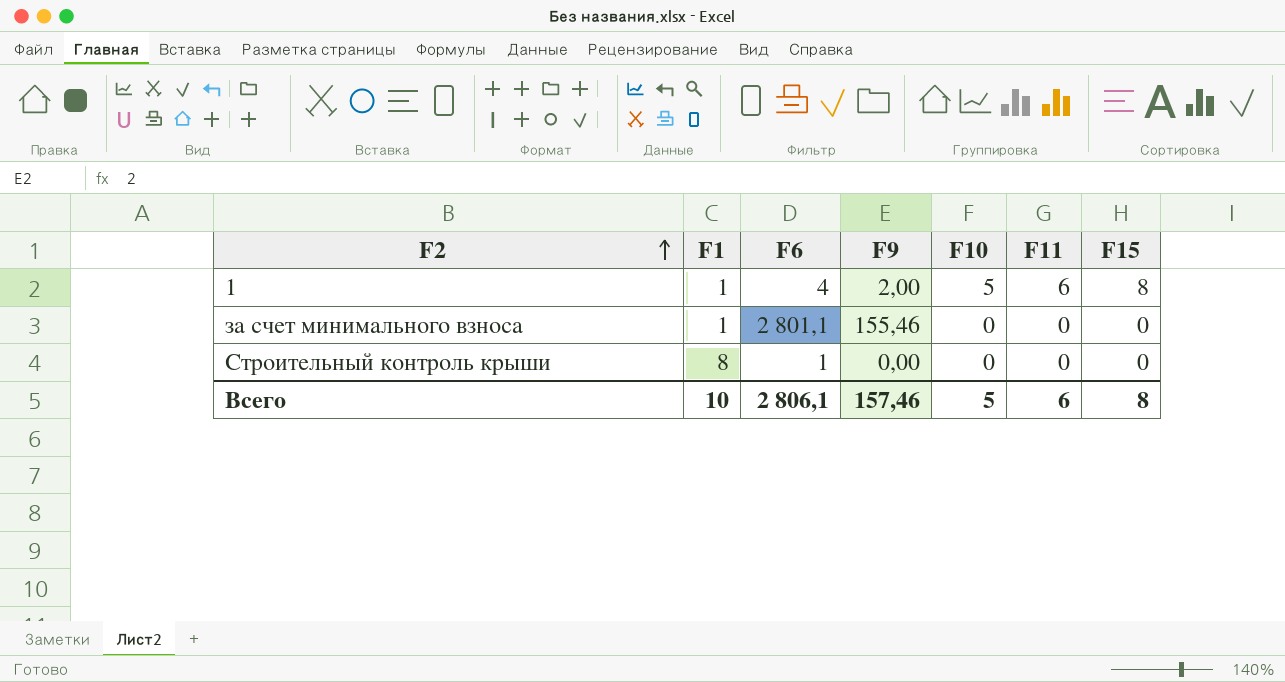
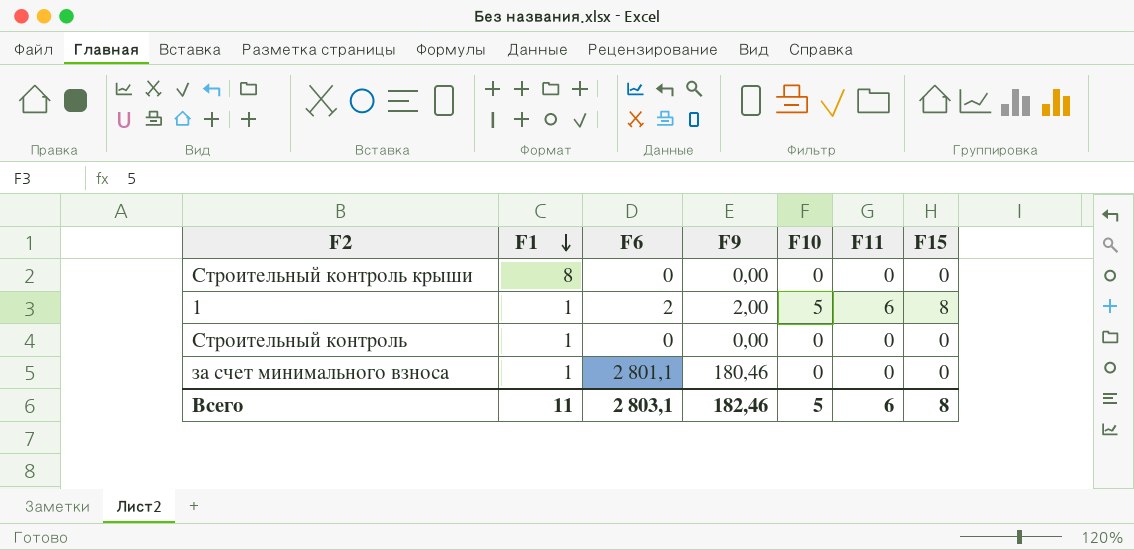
row order: F2 ascending -> F1 descending
Строительный контроль крыши | F6: 1 -> 0
1 | F6: 4 -> 2
row Строительный контроль: none -> 1 | 0 | 0,00 | 0 | 0 | 0
за счет минимального взноса | F9: 155,46 -> 180,46
Всего | F1: 10 -> 11
Всего | F6: 2 806,1 -> 2 803,1
Всего | F9: 157,46 -> 182,46

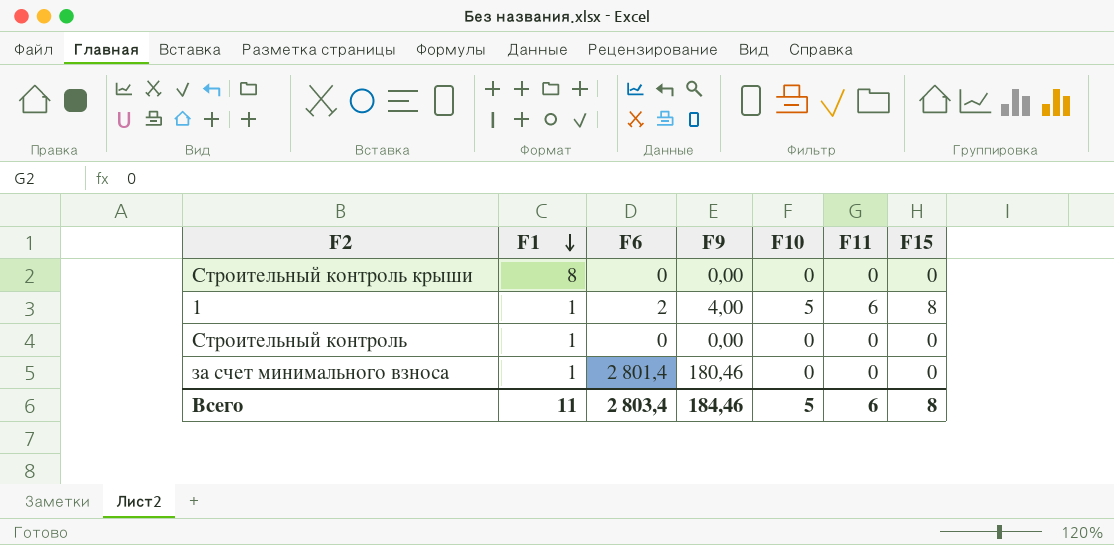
1 | F9: 2,00 -> 4,00
за счет минимального взноса | F6: 2 801,1 -> 2 801,4
Всего | F6: 2 803,1 -> 2 803,4
Всего | F9: 182,46 -> 184,46

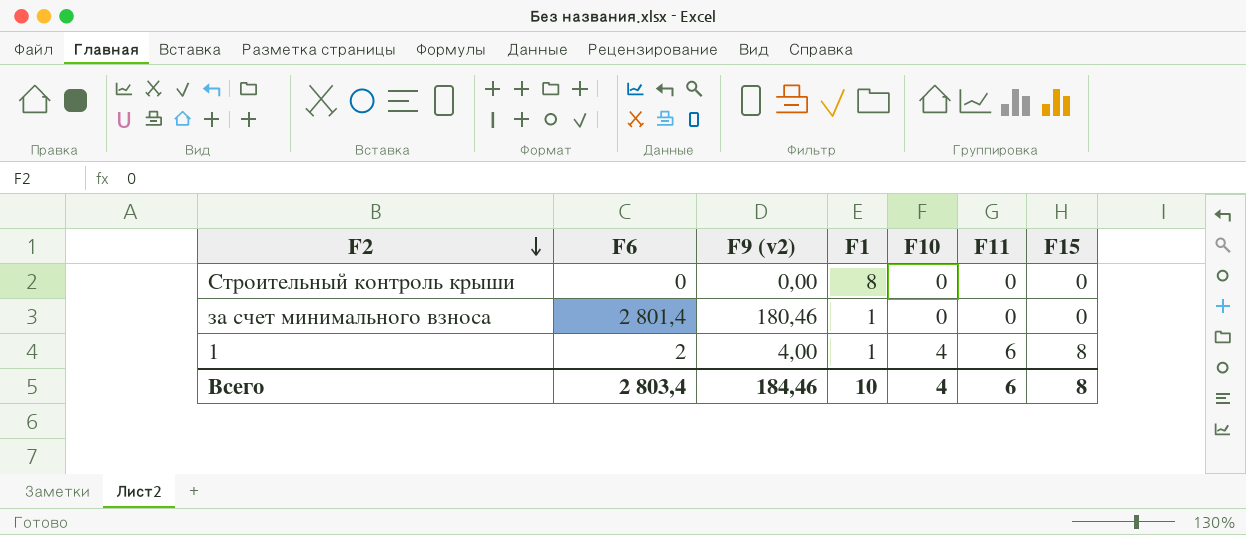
row order: F1 descending -> F2 descending
column name: F9 -> F9 (v2)
column F1 | position: 2 -> 4
row Строительный контроль: 1 | 0 | 0,00 | 0 | 0 | 0 -> none
1 | F10: 5 -> 4
Всего | F1: 11 -> 10
Всего | F10: 5 -> 4

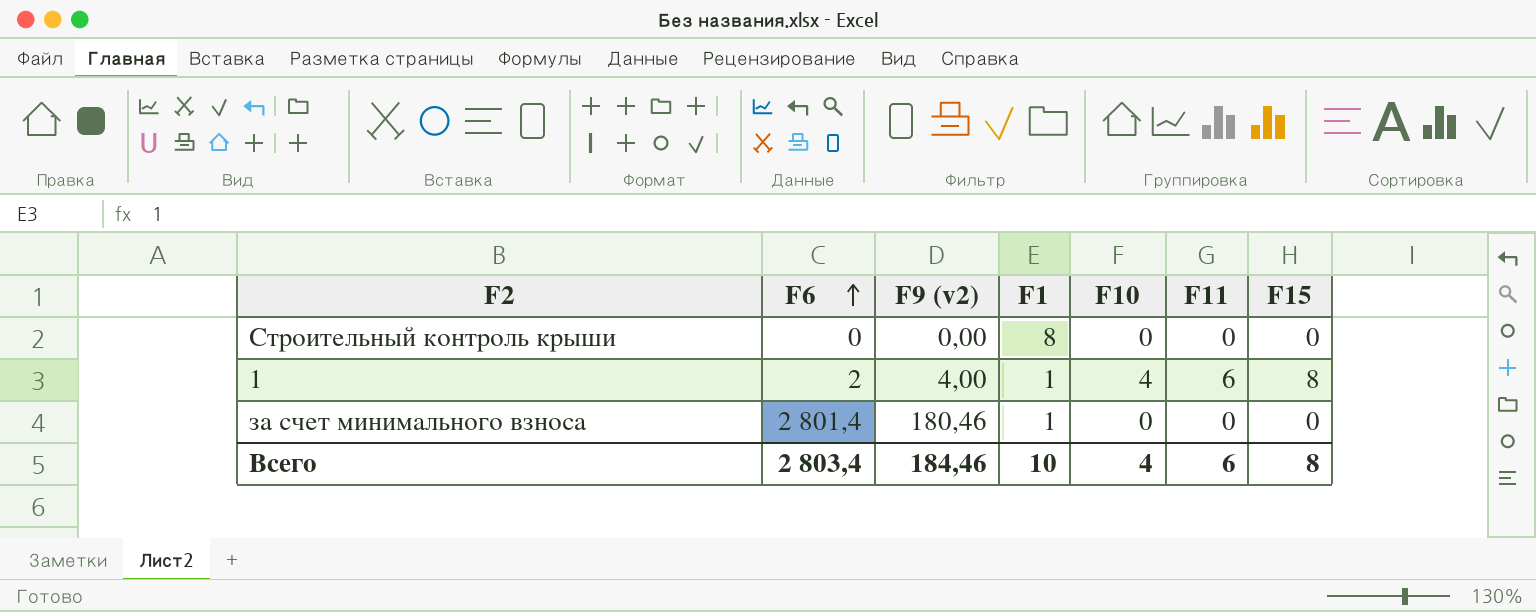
row order: F2 descending -> F6 ascending

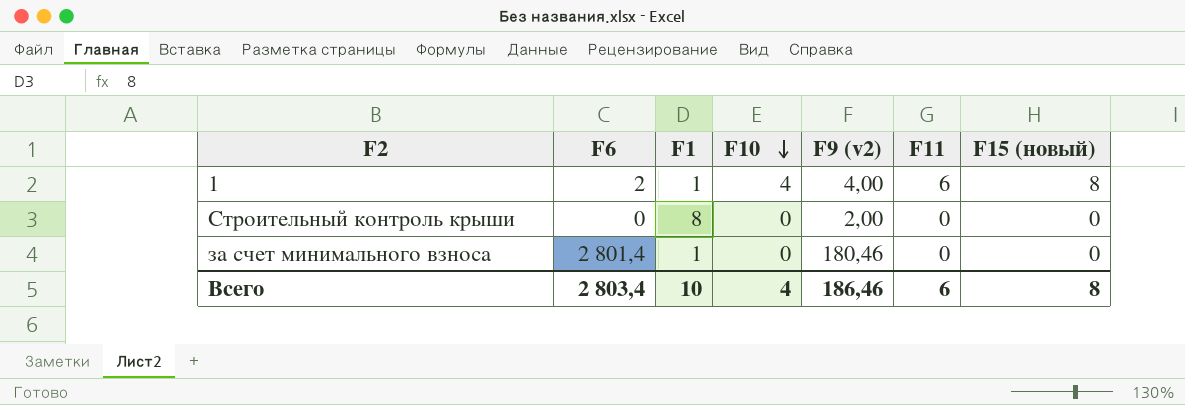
row order: F6 ascending -> F10 descending
column F9 (v2) | position: 3 -> 5
column name: F15 -> F15 (новый)
Строительный контроль крыши | F9 (v2): 0,00 -> 2,00
Всего | F9 (v2): 184,46 -> 186,46

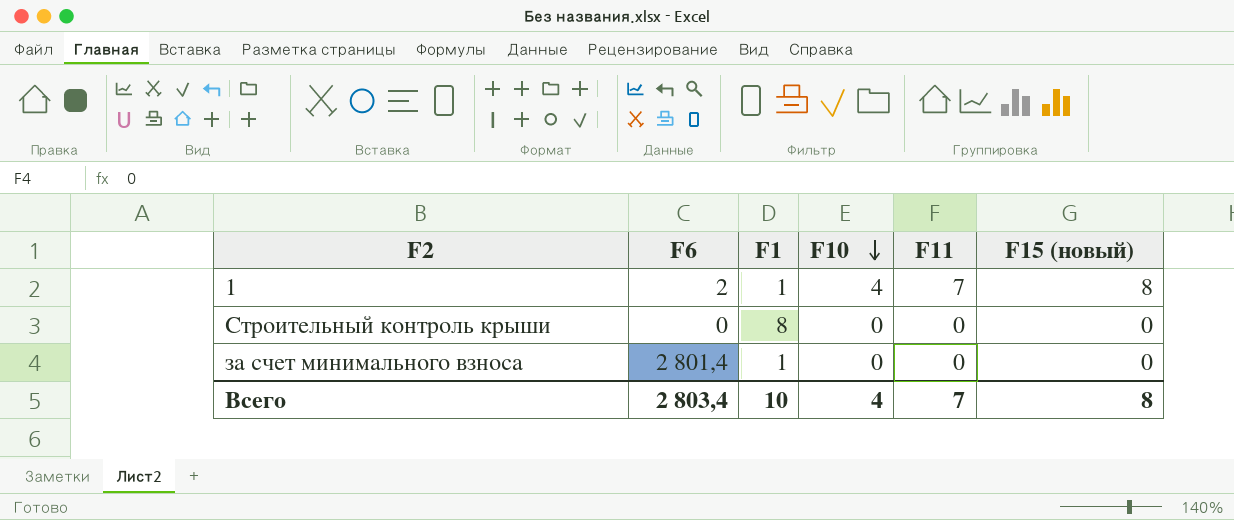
column F9 (v2) | position: 5 -> none
1 | F11: 6 -> 7
Всего | F11: 6 -> 7

